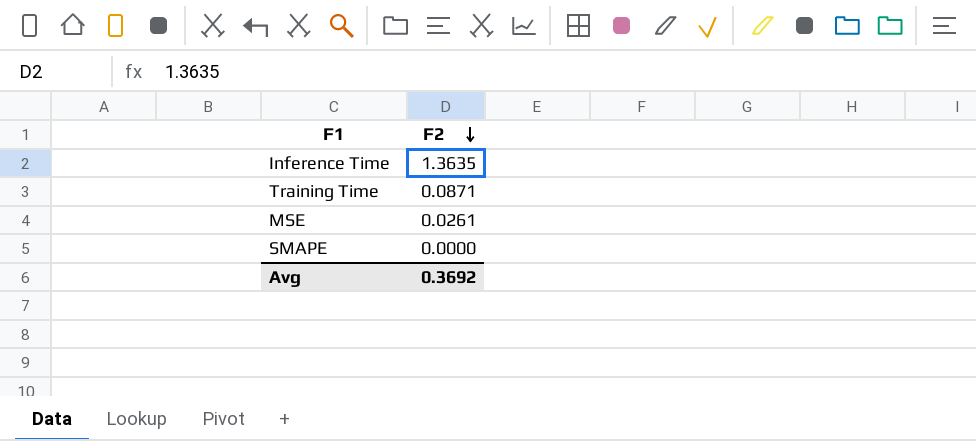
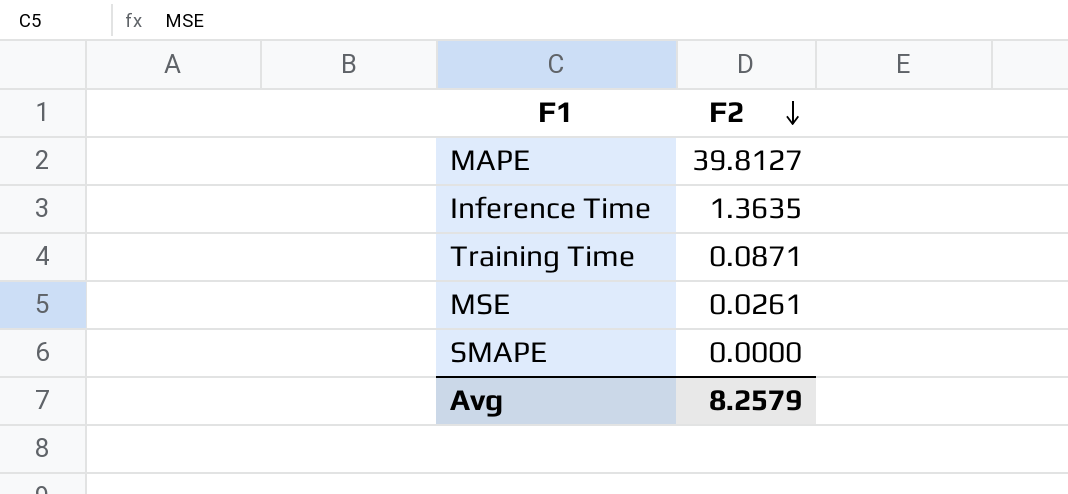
row MAPE: none -> 39.8127
Avg | F2: 0.3692 -> 8.2579

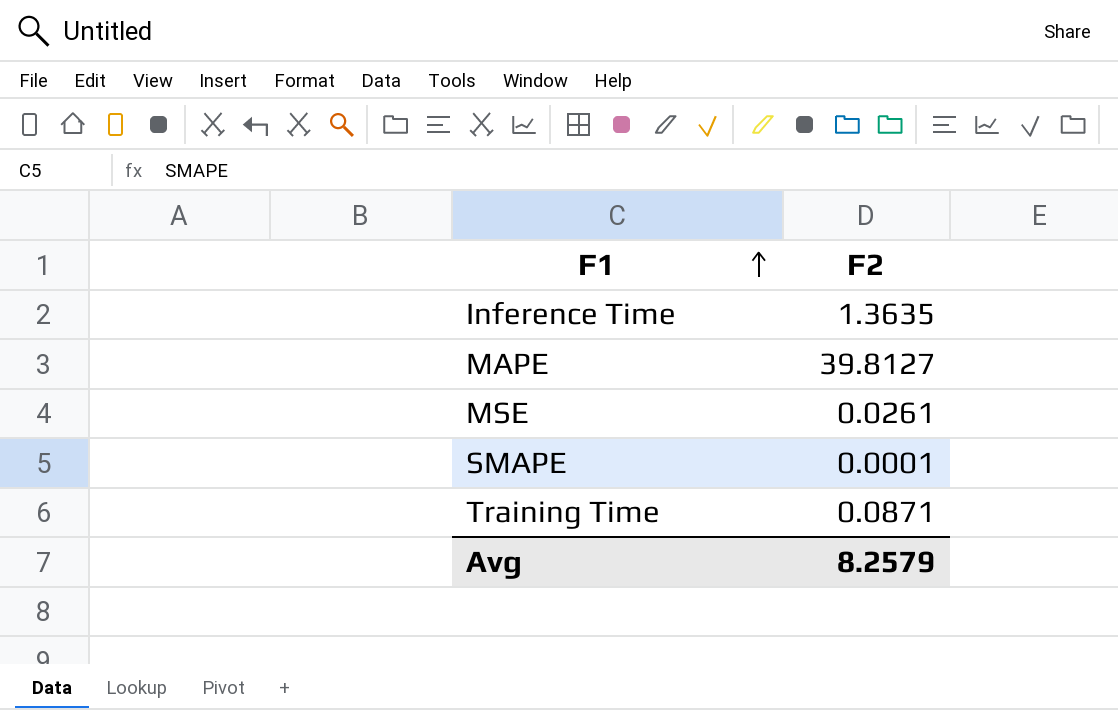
row order: F2 descending -> F1 ascending
SMAPE | F2: 0.0000 -> 0.0001

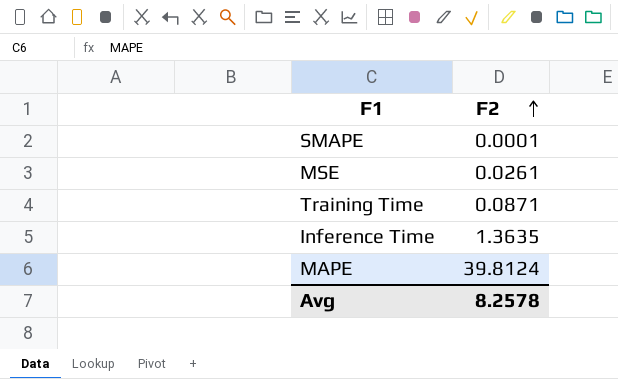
row order: F1 ascending -> F2 ascending
MAPE | F2: 39.8127 -> 39.8124
Avg | F2: 8.2579 -> 8.2578

